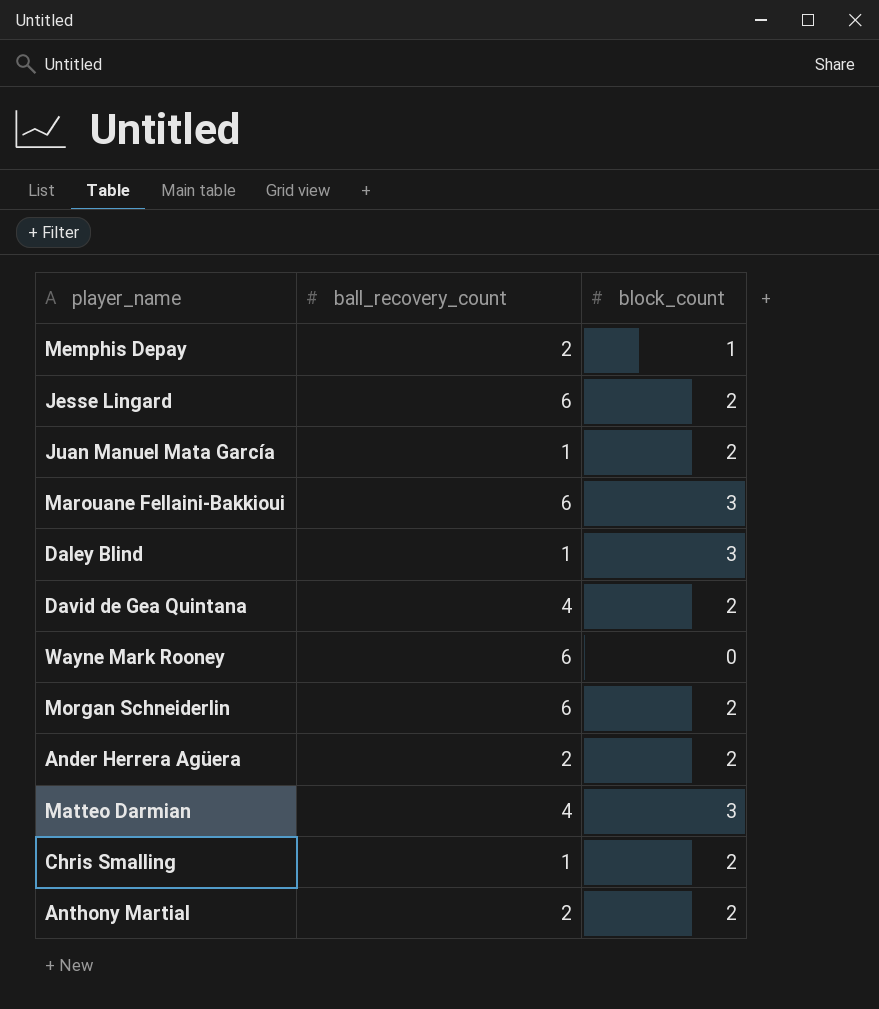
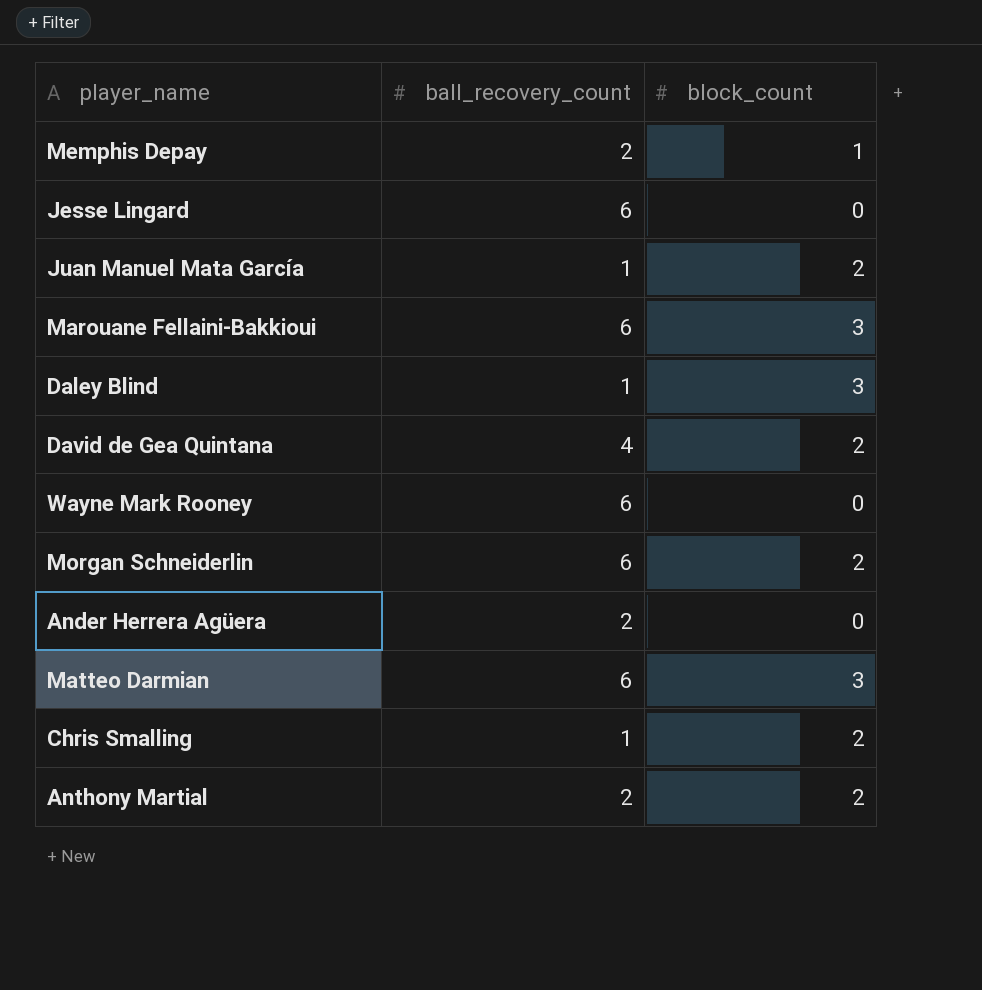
Jesse Lingard | block_count: 2 -> 0
Ander Herrera Agüera | block_count: 2 -> 0
Matteo Darmian | ball_recovery_count: 4 -> 6

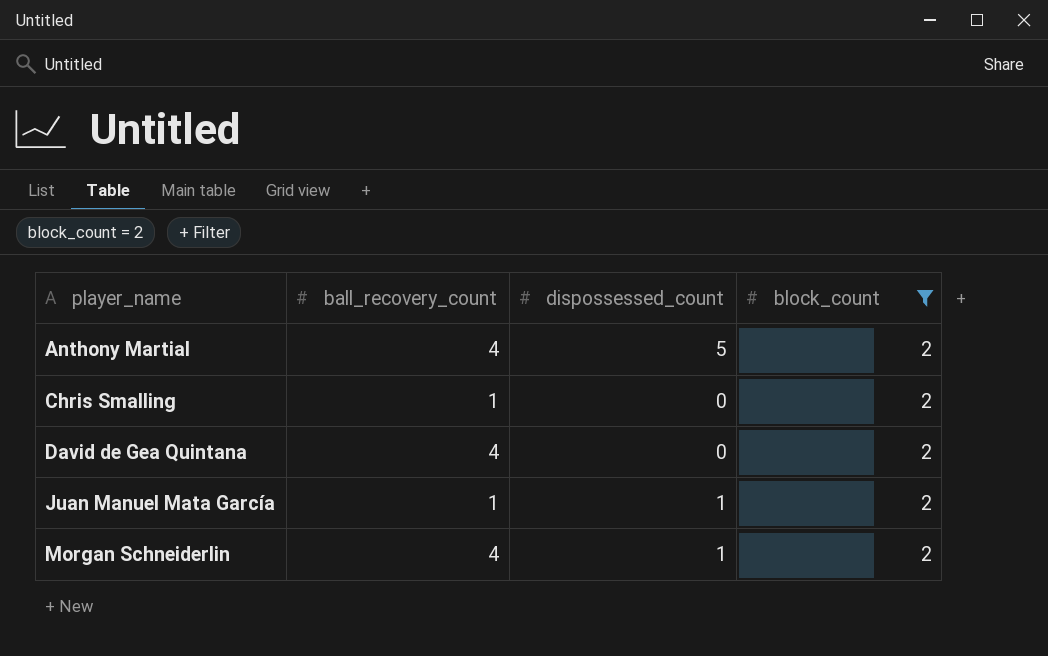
filter: none -> block_count = 2
row order: none -> player_name ascending
column dispossessed_count | position: none -> 3
Anthony Martial | ball_recovery_count: 2 -> 4
Morgan Schneiderlin | ball_recovery_count: 6 -> 4

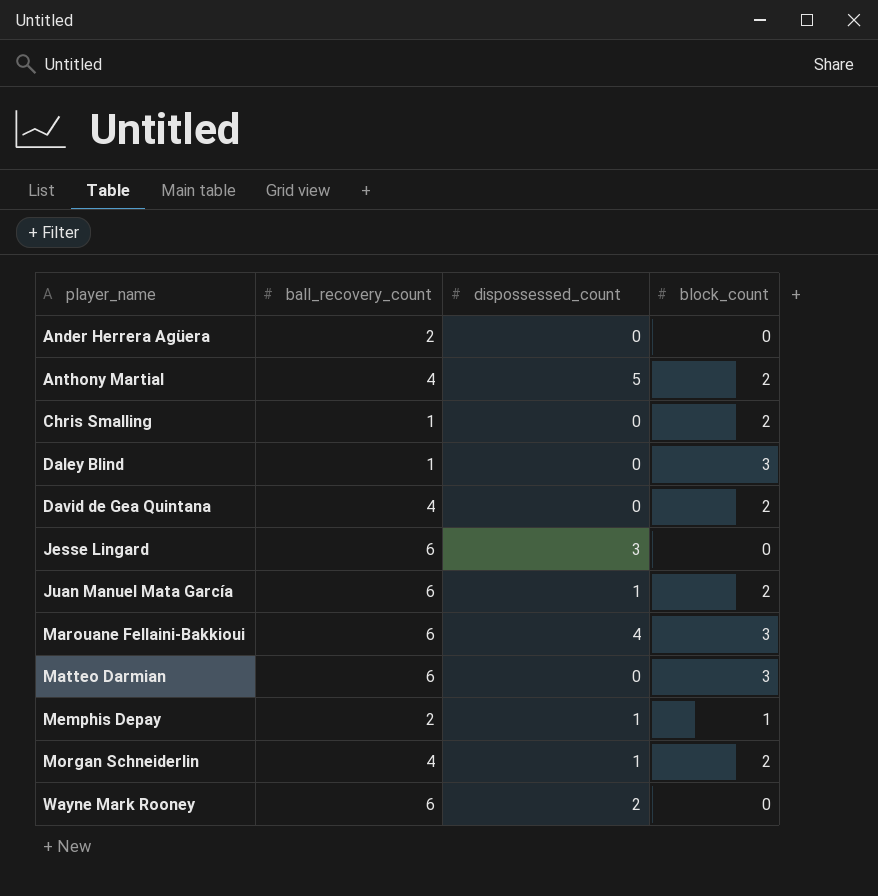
filter: block_count = 2 -> none
Juan Manuel Mata García | ball_recovery_count: 1 -> 6

